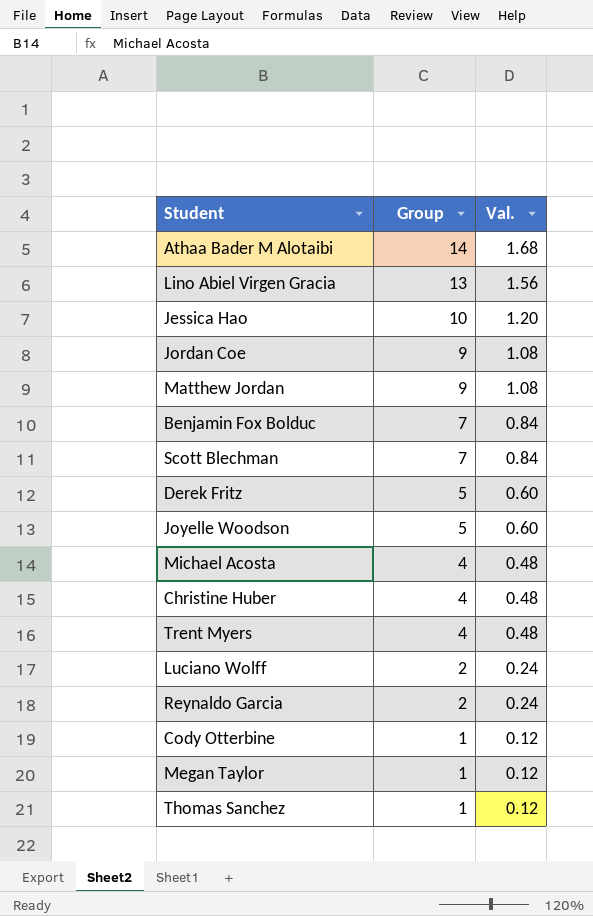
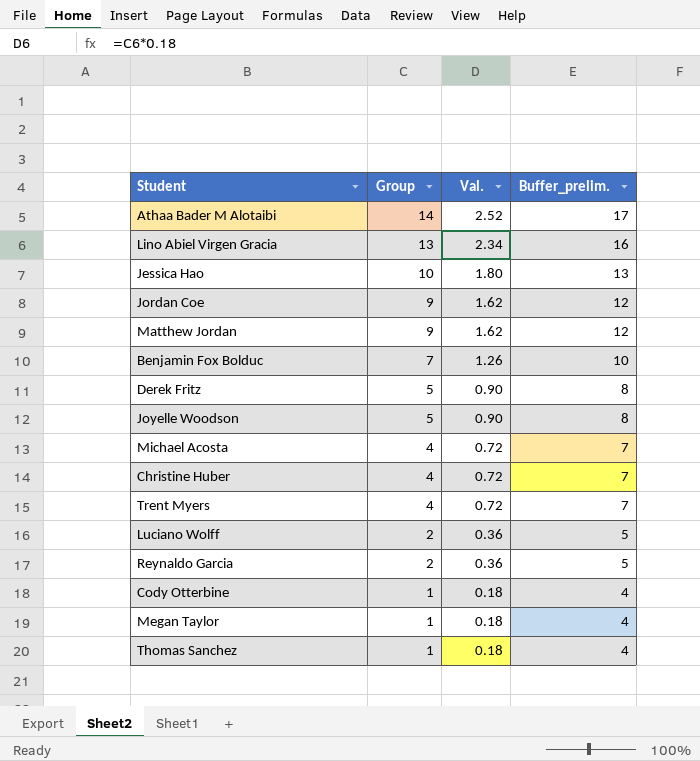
column Val. | formula: [Group] * 0.12 -> [Group] * 0.18
column Buffer_prelim. | formula: none -> [Group] + 3
row Scott Blechman: 7 | 0.84 -> none

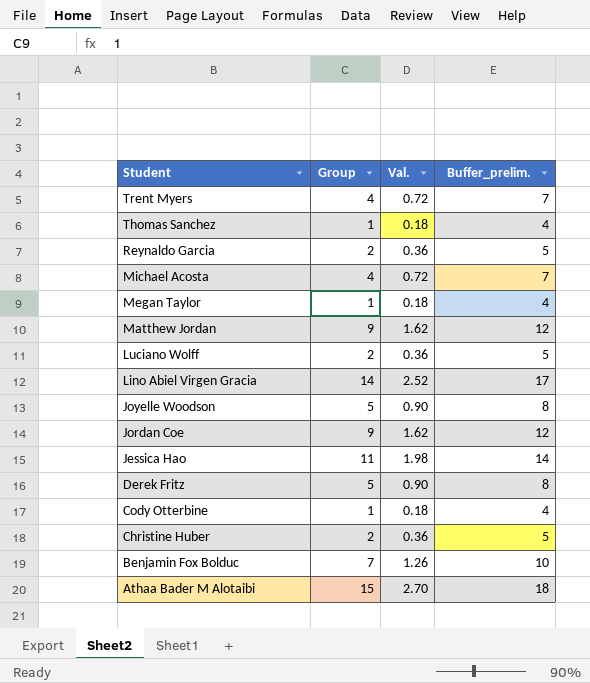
row order: Group descending -> Student descending
Lino Abiel Virgen Gracia | Group: 13 -> 14
Lino Abiel Virgen Gracia | Val.: 2.34 -> 2.52
Lino Abiel Virgen Gracia | Buffer_prelim.: 16 -> 17
Jessica Hao | Group: 10 -> 11
Jessica Hao | Val.: 1.80 -> 1.98
Jessica Hao | Buffer_prelim.: 13 -> 14
Christine Huber | Group: 4 -> 2
Christine Huber | Val.: 0.72 -> 0.36
Christine Huber | Buffer_prelim.: 7 -> 5
Athaa Bader M Alotaibi | Group: 14 -> 15
Athaa Bader M Alotaibi | Val.: 2.52 -> 2.70
Athaa Bader M Alotaibi | Buffer_prelim.: 17 -> 18

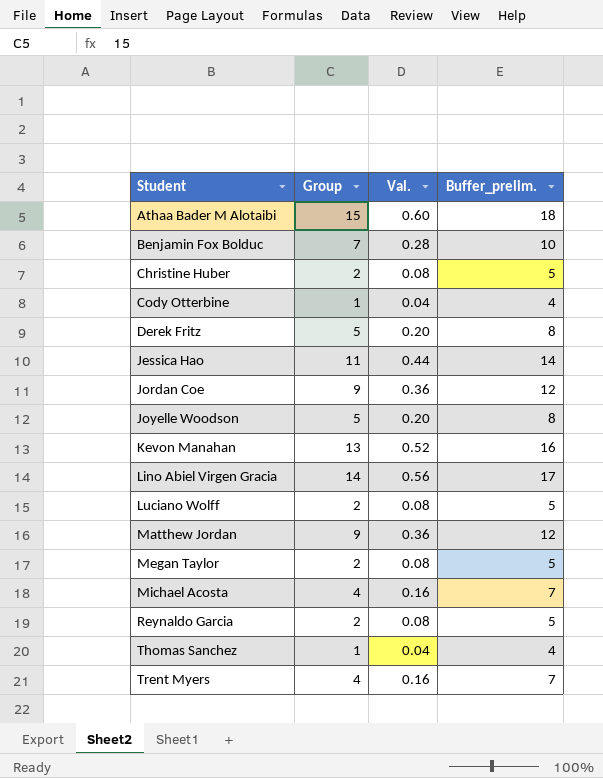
row order: Student descending -> Student ascending
column Val. | formula: [Group] * 0.18 -> [Group] * 0.04
row Kevon Manahan: none -> 13 | 0.52 | 16
Megan Taylor | Group: 1 -> 2
Megan Taylor | Buffer_prelim.: 4 -> 5

